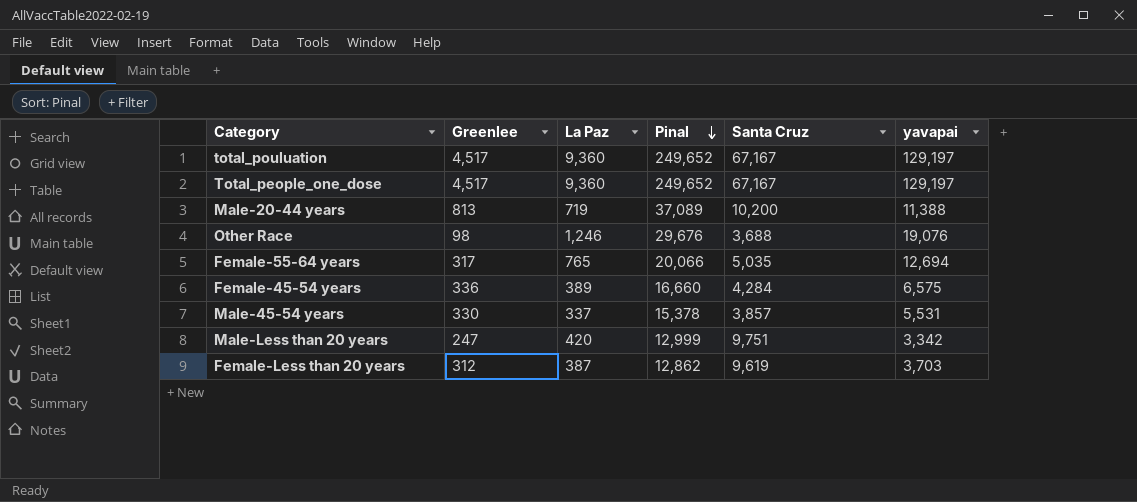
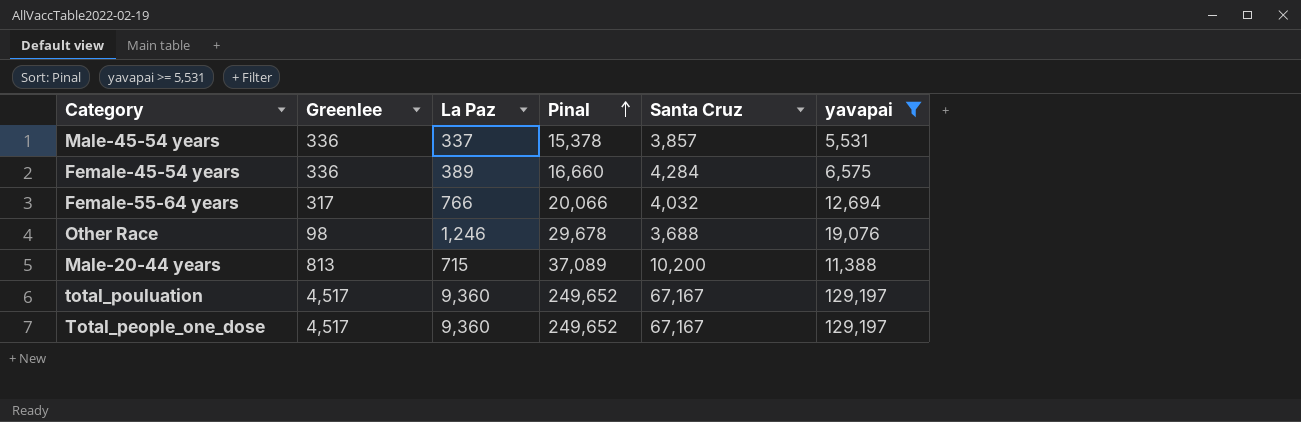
filter: none -> yavapai >= 5,531
row order: Pinal descending -> Pinal ascending
Male-45-54 years | Greenlee: 330 -> 336
Female-55-64 years | La Paz: 765 -> 766
Female-55-64 years | Santa Cruz: 5,035 -> 4,032
Other Race | Pinal: 29,676 -> 29,678
Male-20-44 years | La Paz: 719 -> 715

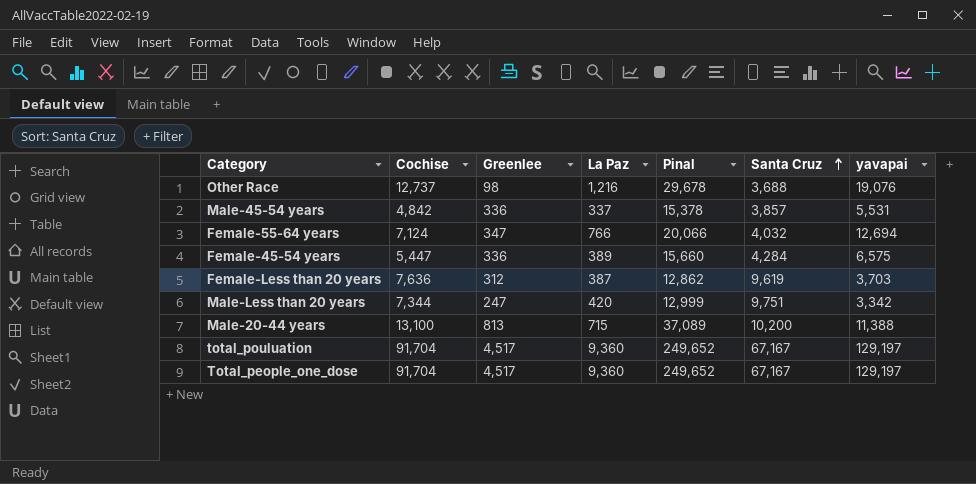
filter: yavapai >= 5,531 -> none
row order: Pinal ascending -> Santa Cruz ascending
column Cochise | position: none -> 2
Other Race | La Paz: 1,246 -> 1,216
Female-55-64 years | Greenlee: 317 -> 347
Female-45-54 years | Pinal: 16,660 -> 15,660

